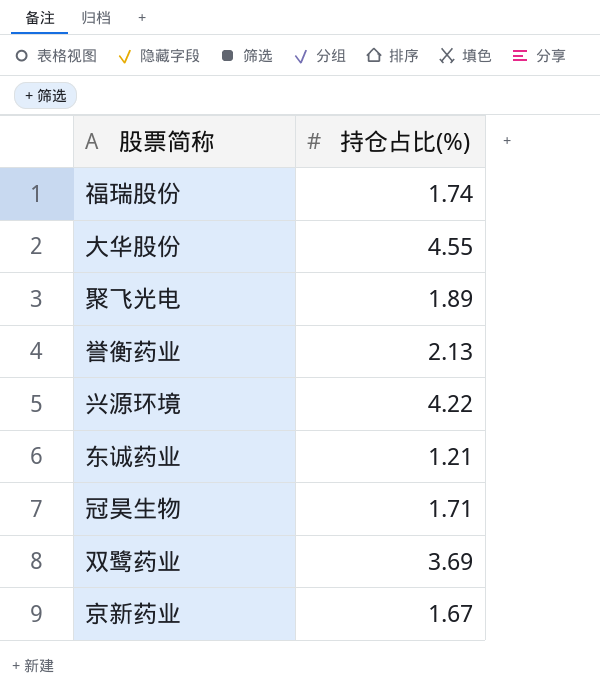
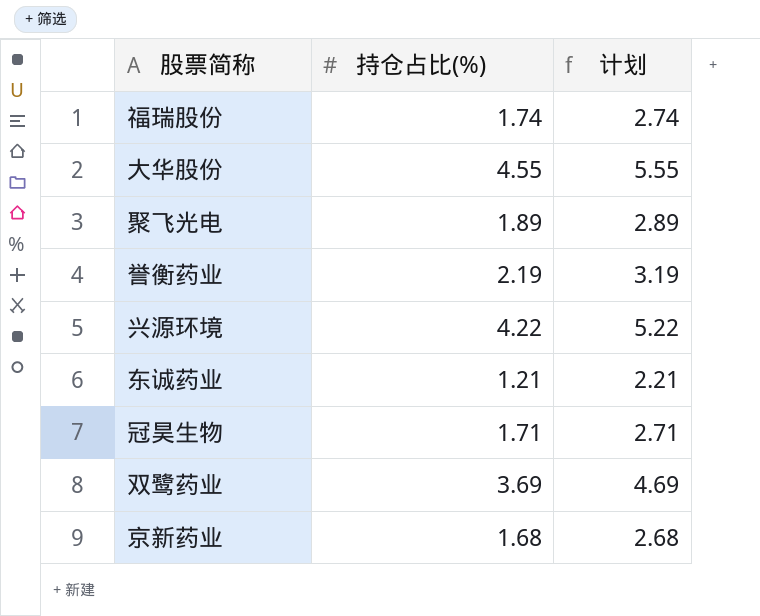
column 计划 | formula: none -> [持仓占比(%)] + 1
誉衡药业 | 持仓占比(%): 2.13 -> 2.19
京新药业 | 持仓占比(%): 1.67 -> 1.68

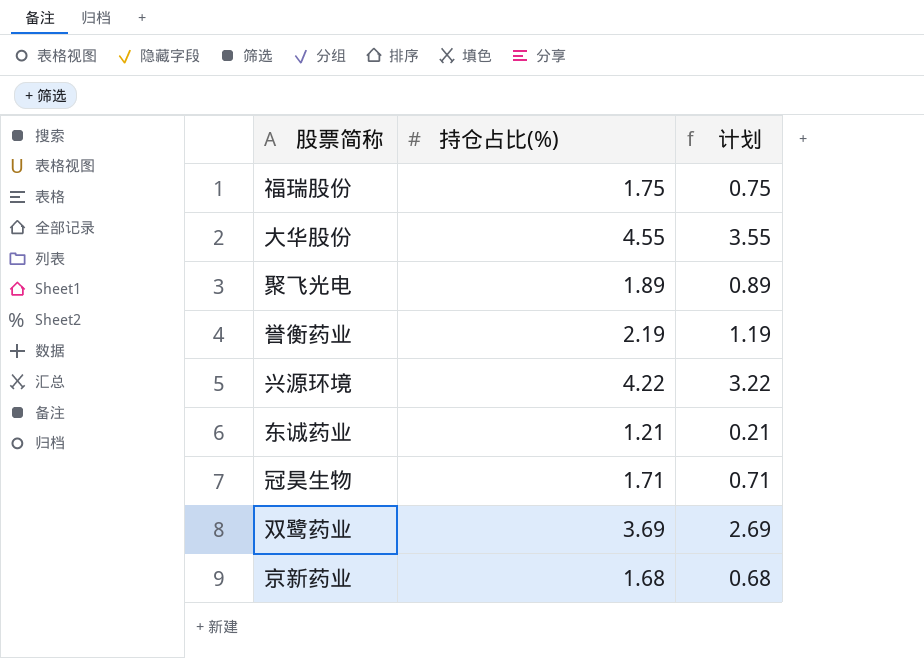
column 计划 | formula: [持仓占比(%)] + 1 -> [持仓占比(%)] - 1
福瑞股份 | 持仓占比(%): 1.74 -> 1.75

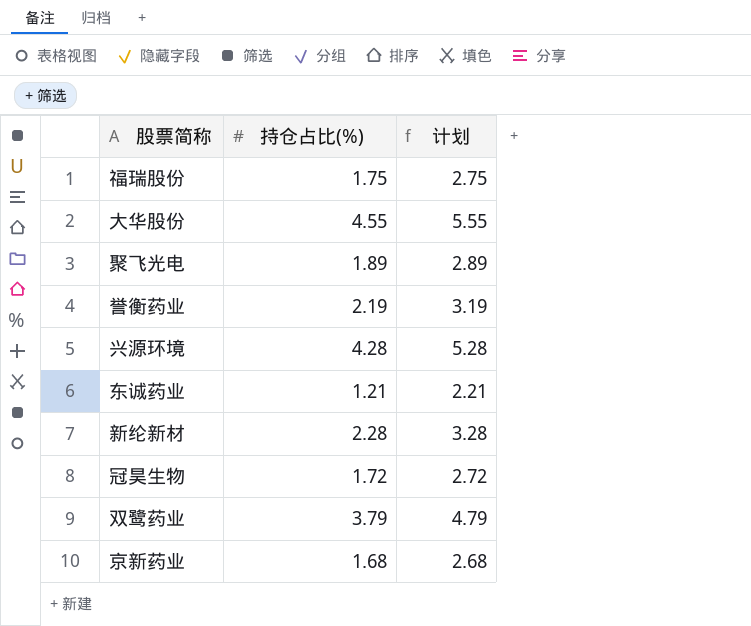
column 计划 | formula: [持仓占比(%)] - 1 -> [持仓占比(%)] + 1
兴源环境 | 持仓占比(%): 4.22 -> 4.28
row 新纶新材: none -> 2.28 | 3.28
冠昊生物 | 持仓占比(%): 1.71 -> 1.72
双鹭药业 | 持仓占比(%): 3.69 -> 3.79

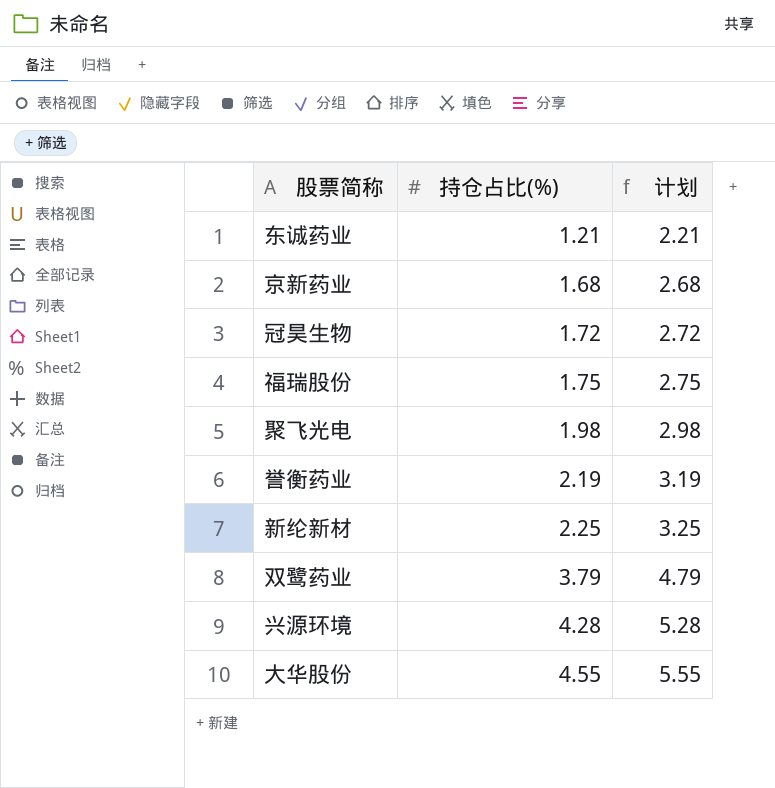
row order: none -> 持仓占比(%) ascending
聚飞光电 | 持仓占比(%): 1.89 -> 1.98
聚飞光电 | 计划: 2.89 -> 2.98
新纶新材 | 持仓占比(%): 2.28 -> 2.25
新纶新材 | 计划: 3.28 -> 3.25

